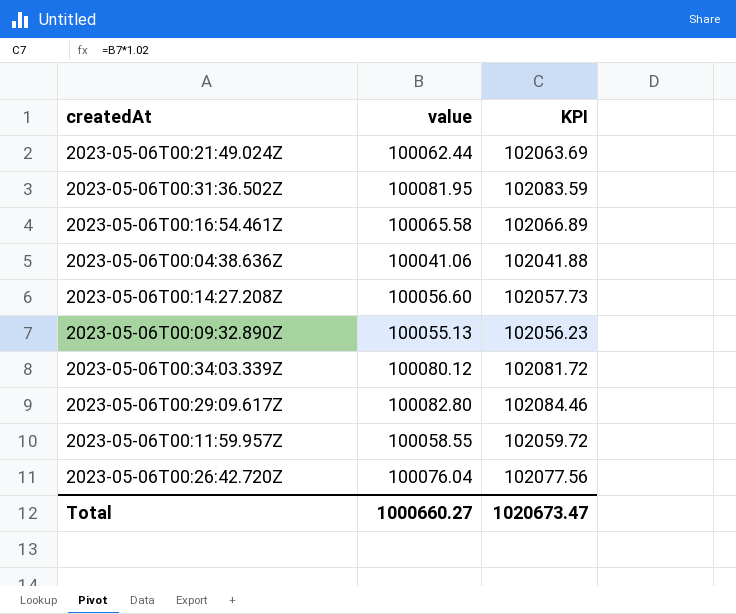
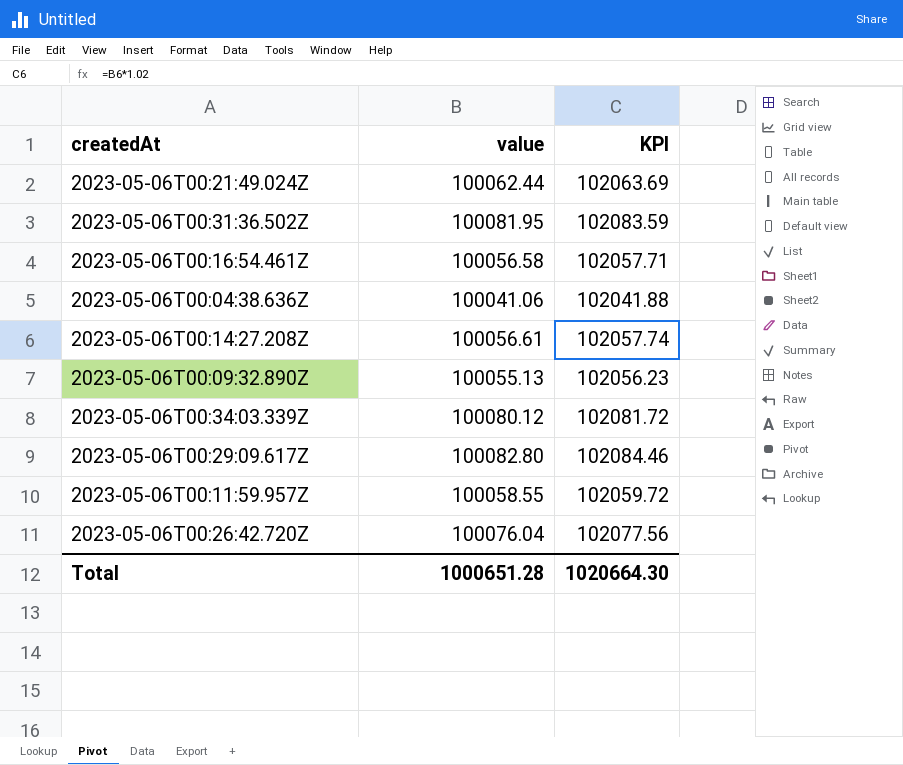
2023-05-06T00:16:54.461Z | value: 100065.58 -> 100056.58
2023-05-06T00:16:54.461Z | KPI: 102066.89 -> 102057.71
2023-05-06T00:14:27.208Z | value: 100056.60 -> 100056.61
2023-05-06T00:14:27.208Z | KPI: 102057.73 -> 102057.74
Total | value: 1000660.27 -> 1000651.28
Total | KPI: 1020673.47 -> 1020664.30

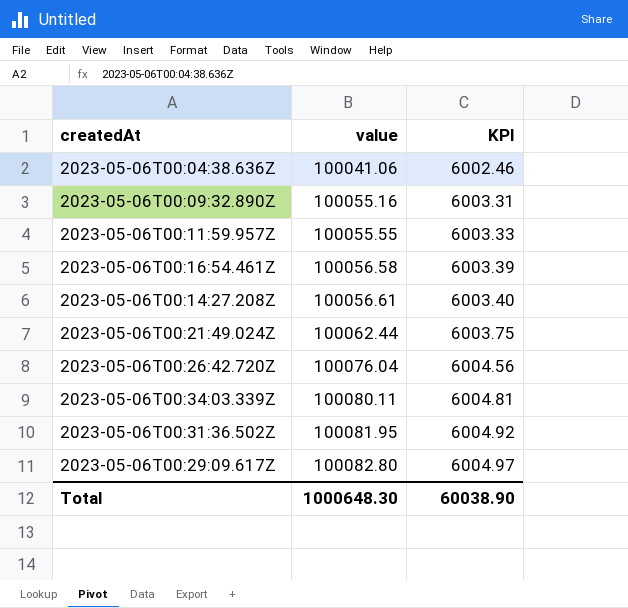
row order: none -> value ascending
column KPI | formula: [value] * 1.02 -> [value] * 0.06
2023-05-06T00:09:32.890Z | value: 100055.13 -> 100055.16
2023-05-06T00:11:59.957Z | value: 100058.55 -> 100055.55
2023-05-06T00:34:03.339Z | value: 100080.12 -> 100080.11
Total | value: 1000651.28 -> 1000648.30
Total | KPI: 1020664.30 -> 60038.90

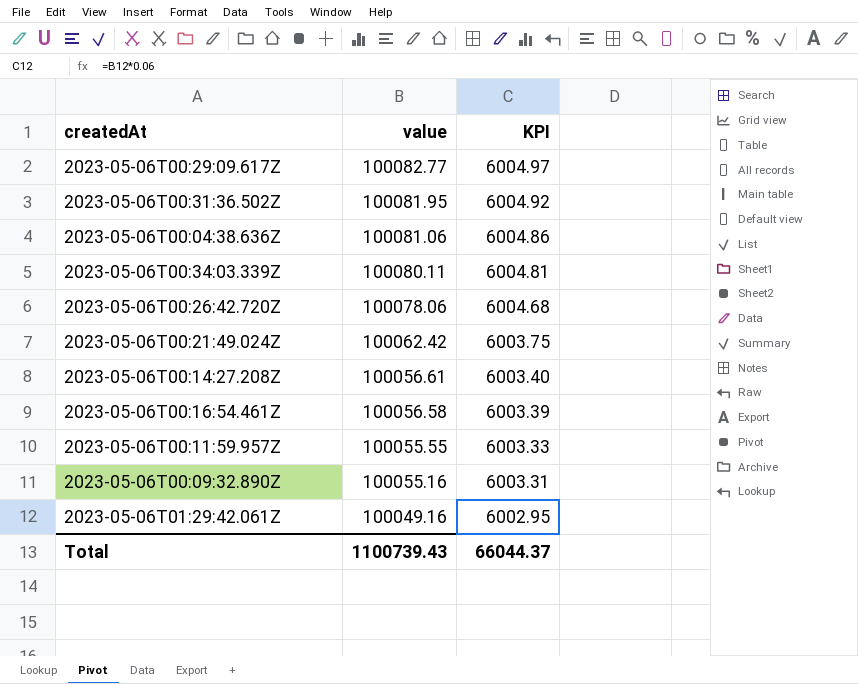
row order: value ascending -> value descending
2023-05-06T00:29:09.617Z | value: 100082.80 -> 100082.77
2023-05-06T00:04:38.636Z | value: 100041.06 -> 100081.06
2023-05-06T00:04:38.636Z | KPI: 6002.46 -> 6004.86
2023-05-06T00:26:42.720Z | value: 100076.04 -> 100078.06
2023-05-06T00:26:42.720Z | KPI: 6004.56 -> 6004.68
2023-05-06T00:21:49.024Z | value: 100062.44 -> 100062.42
row 2023-05-06T01:29:42.061Z: none -> 100049.16 | 6002.95
Total | value: 1000648.30 -> 1100739.43
Total | KPI: 60038.90 -> 66044.37

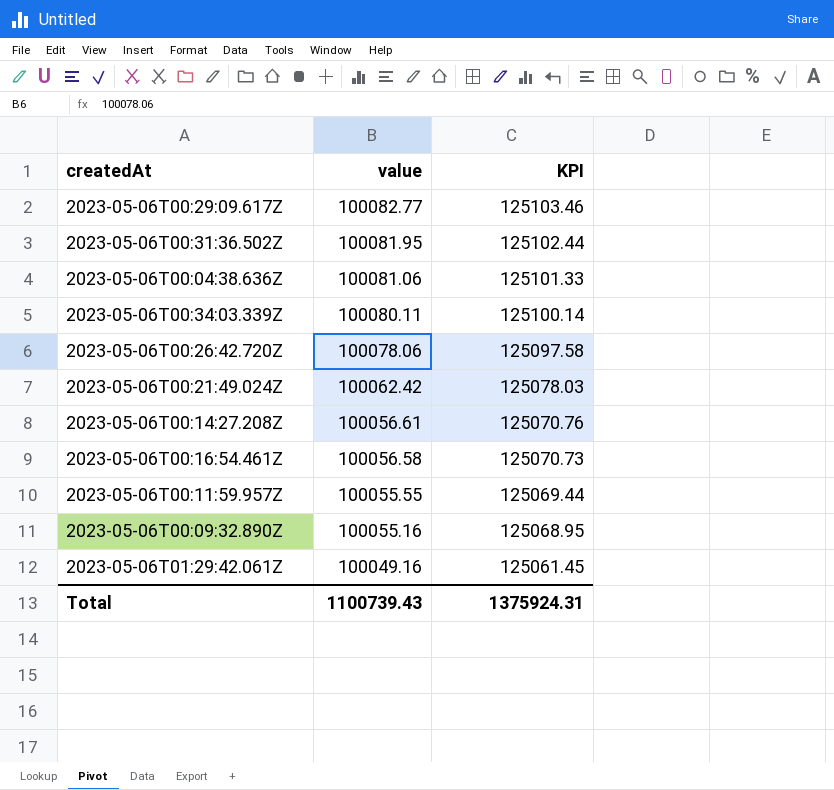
column KPI | formula: [value] * 0.06 -> [value] * 1.25
Total | KPI: 66044.37 -> 1375924.31

